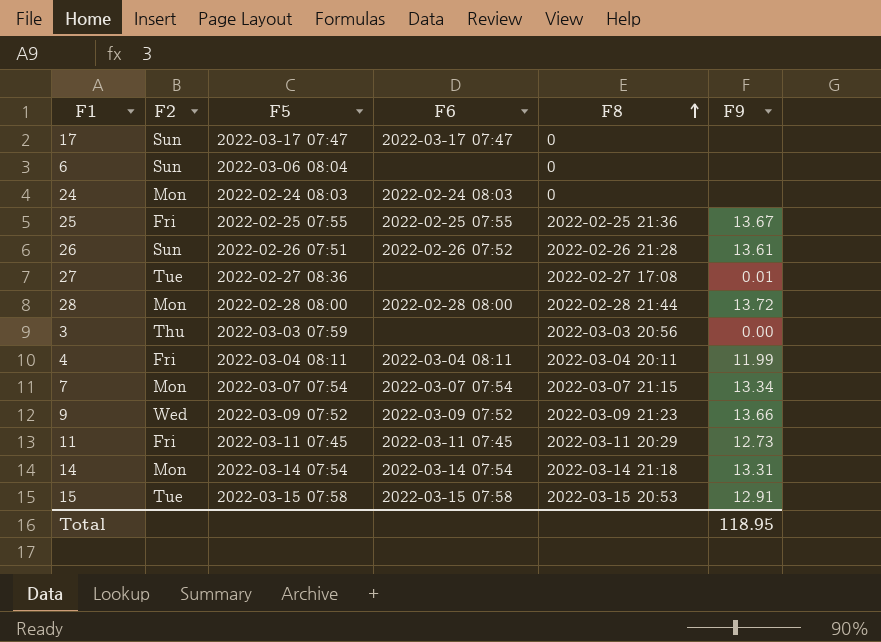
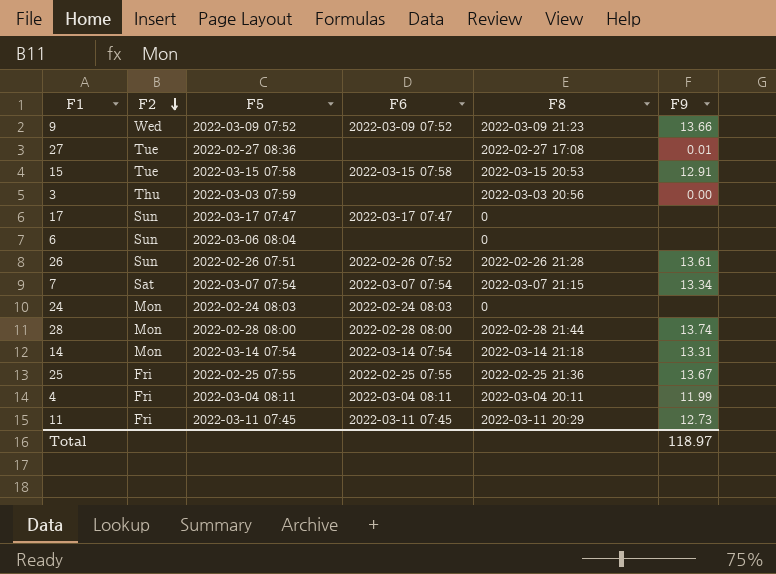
row order: F8 ascending -> F2 descending
7 | F2: Mon -> Sat
28 | F9: 13.72 -> 13.74
Total | F9: 118.95 -> 118.97

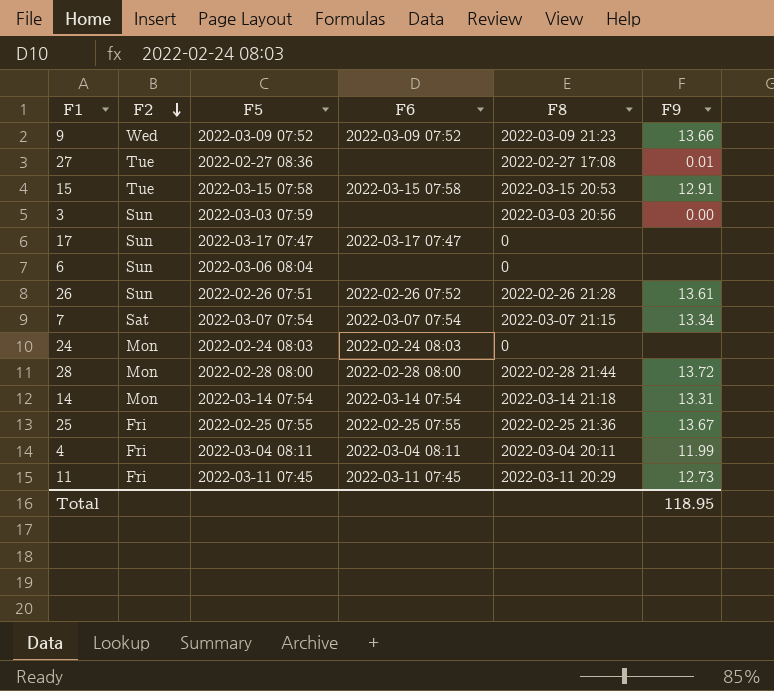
3 | F2: Thu -> Sun
28 | F9: 13.74 -> 13.72
Total | F9: 118.97 -> 118.95

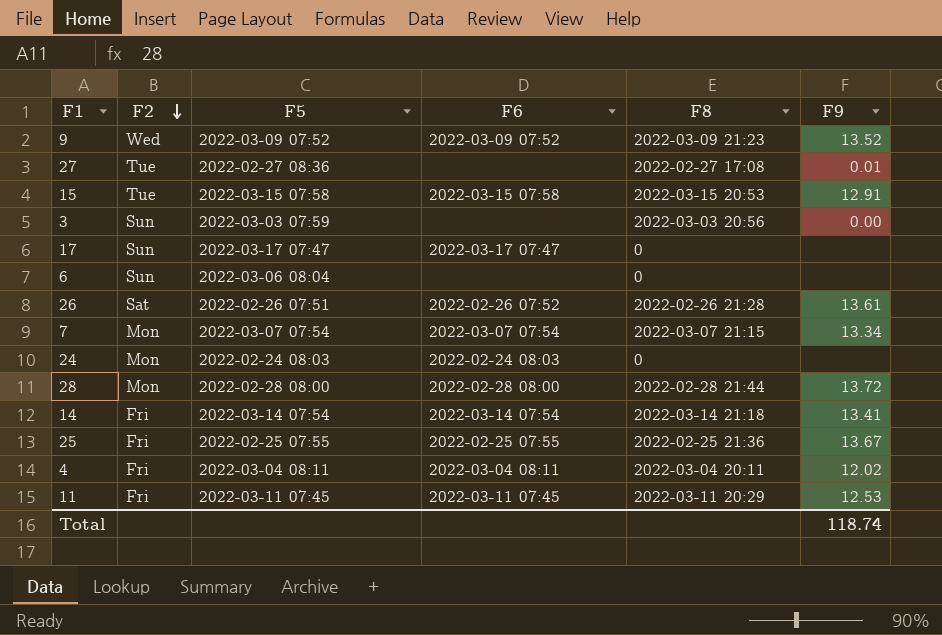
9 | F9: 13.66 -> 13.52
26 | F2: Sun -> Sat
7 | F2: Sat -> Mon
14 | F2: Mon -> Fri
14 | F9: 13.31 -> 13.41
4 | F9: 11.99 -> 12.02
11 | F9: 12.73 -> 12.53
Total | F9: 118.95 -> 118.74

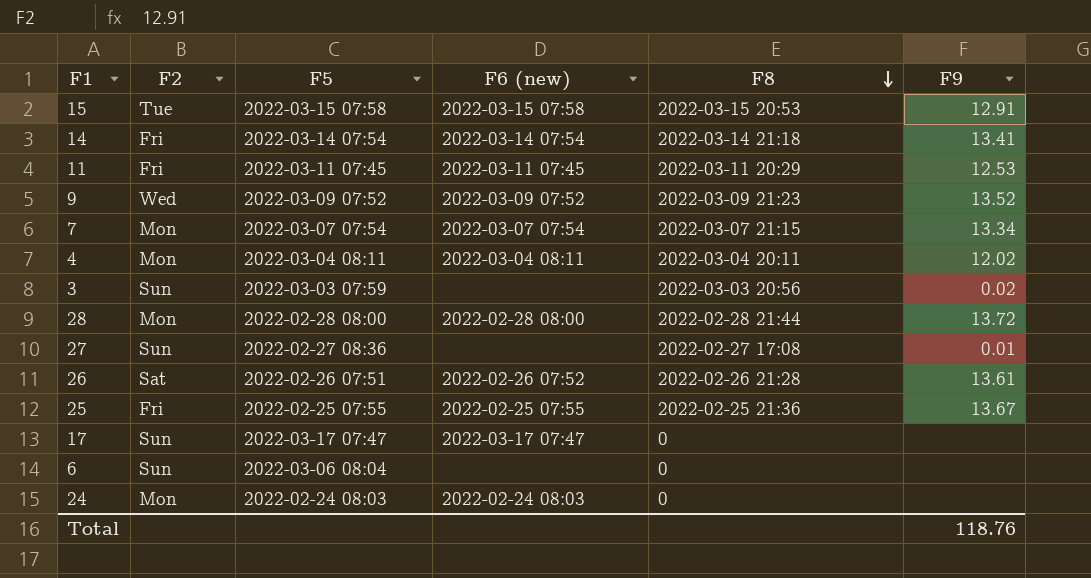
row order: F2 descending -> F8 descending
column name: F6 -> F6 (new)
4 | F2: Fri -> Mon
3 | F9: 0.00 -> 0.02
27 | F2: Tue -> Sun
Total | F9: 118.74 -> 118.76

